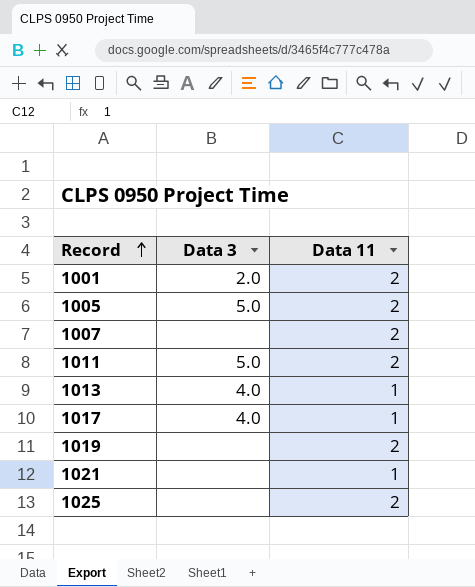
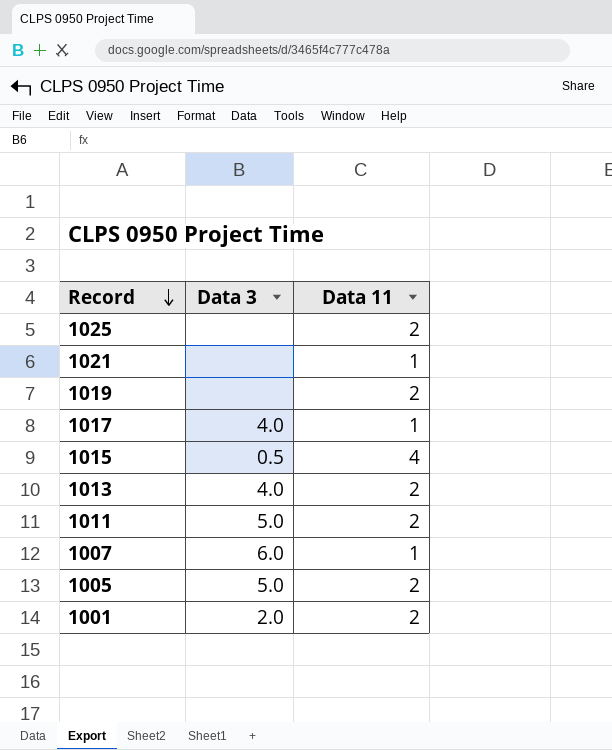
row order: Record ascending -> Record descending
row 1015: none -> 0.5 | 4
1013 | Data 11: 1 -> 2
1007 | Data 3: none -> 6.0
1007 | Data 11: 2 -> 1

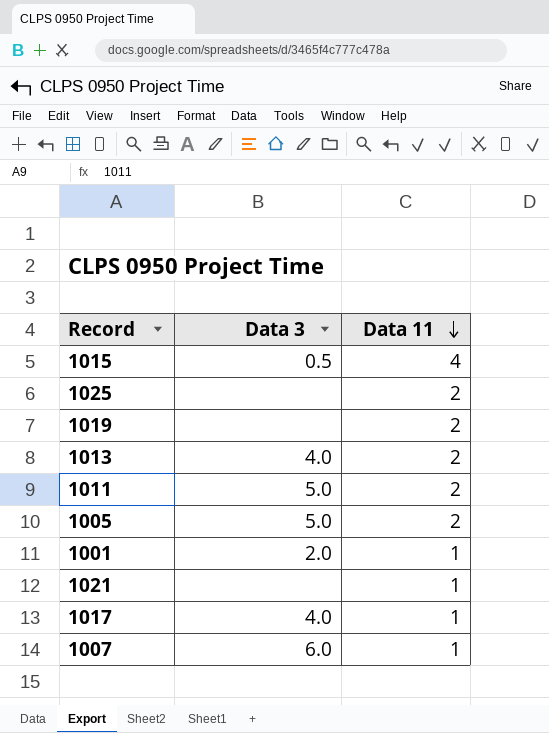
row order: Record descending -> Data 11 descending
1001 | Data 11: 2 -> 1

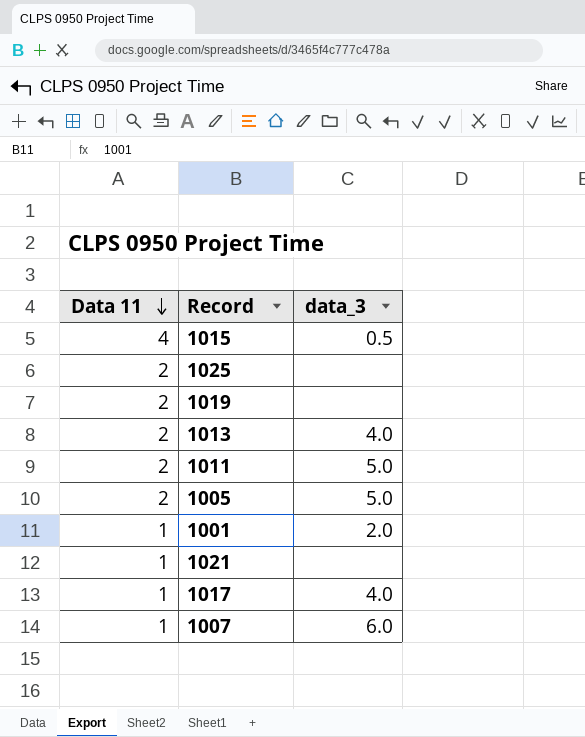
column Data 11 | position: 3 -> 1
column name: Data 3 -> data_3

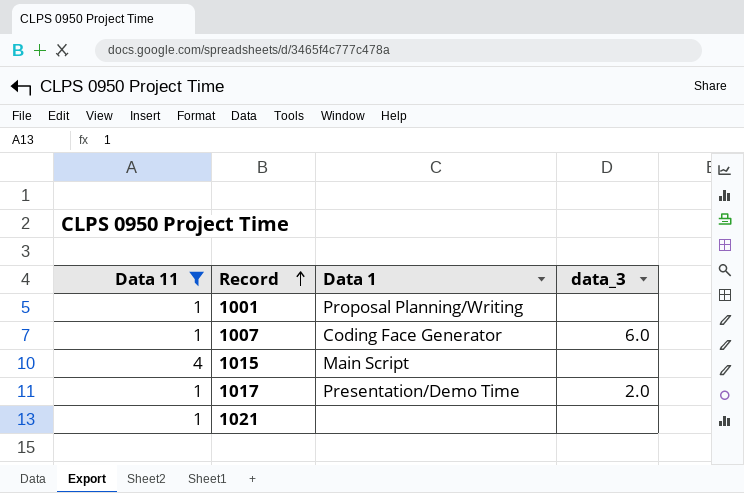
filter: none -> Data 11 != 2
row order: Data 11 descending -> Record ascending
column Data 1 | position: none -> 3
1001 | data_3: 2.0 -> none
1015 | data_3: 0.5 -> none
1017 | data_3: 4.0 -> 2.0

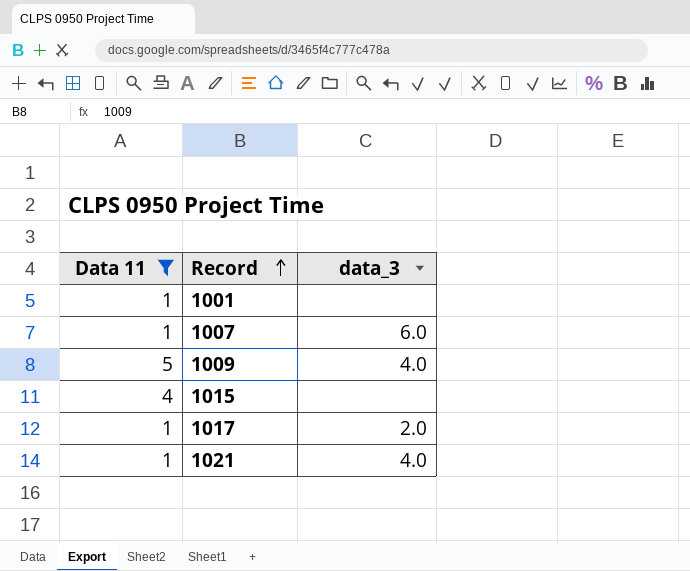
column Data 1 | position: 3 -> none
row 1009: none -> 5 | 4.0
1021 | data_3: none -> 4.0

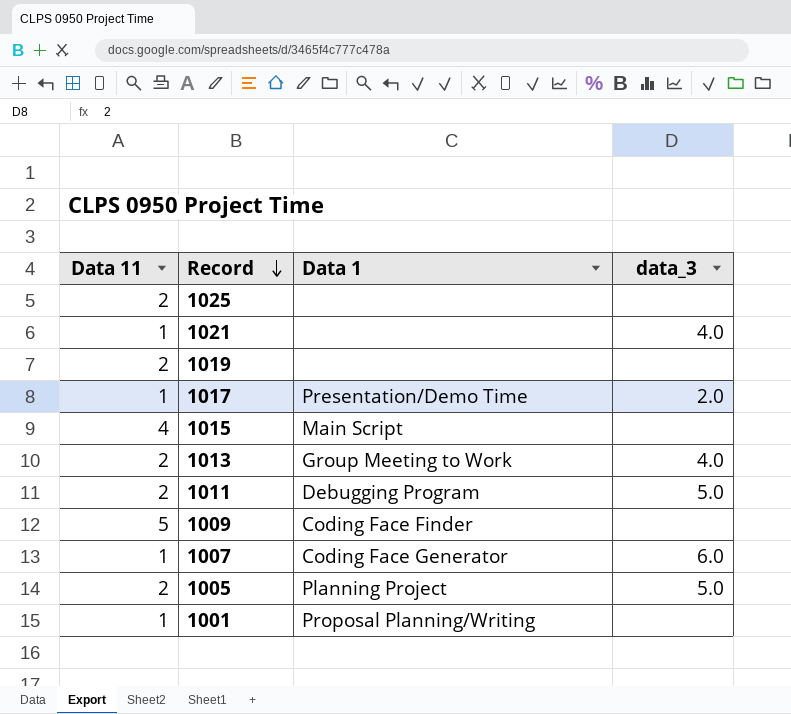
filter: Data 11 != 2 -> none
row order: Record ascending -> Record descending
column Data 1 | position: none -> 3
1009 | data_3: 4.0 -> none

